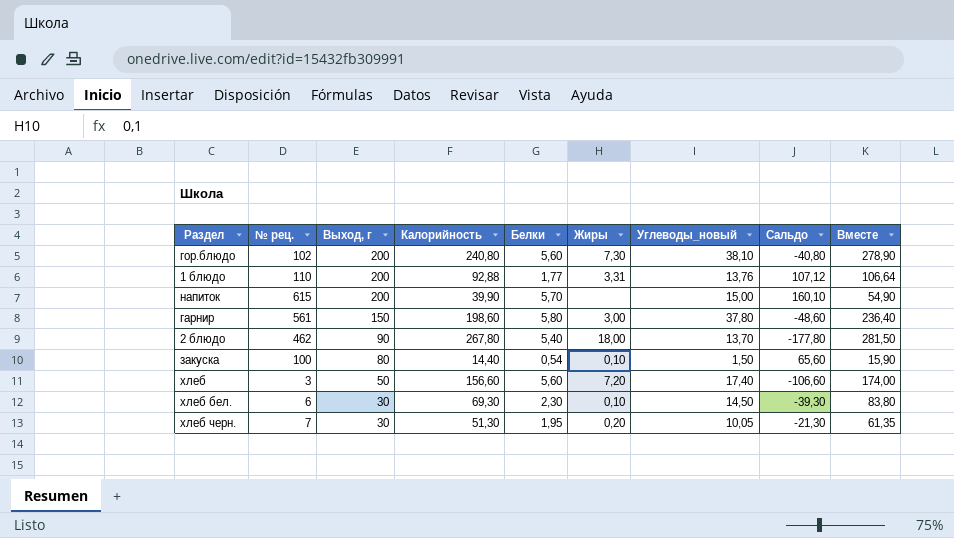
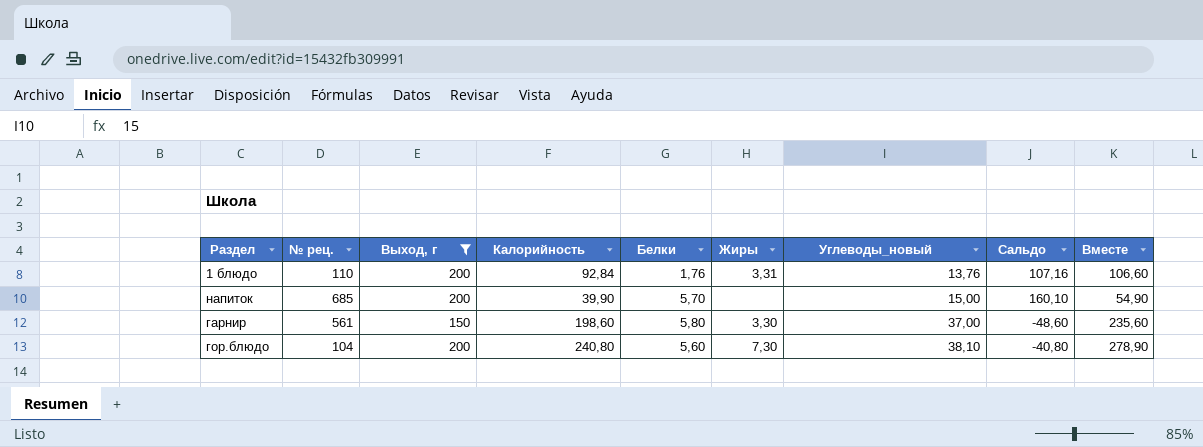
filter: none -> Выход, г >= 150
row order: Выход, г descending -> Углеводы_новый ascending
1 блюдо | Калорийность: 92,88 -> 92,84
1 блюдо | Белки: 1,77 -> 1,76
1 блюдо | Сальдо: 107,12 -> 107,16
1 блюдо | Вместе: 106,64 -> 106,60
напиток | № рец.: 615 -> 685
гарнир | Жиры: 3,00 -> 3,30
гарнир | Углеводы_новый: 37,80 -> 37,00
гарнир | Вместе: 236,40 -> 235,60
гор.блюдо | № рец.: 102 -> 104

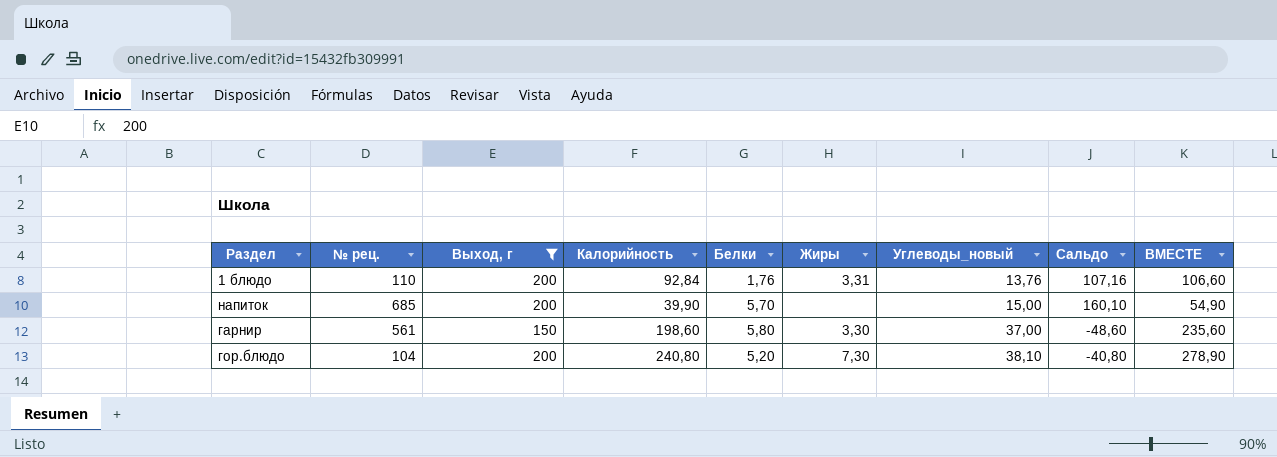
column name: Вместе -> ВМЕСТЕ
гор.блюдо | Белки: 5,60 -> 5,20

